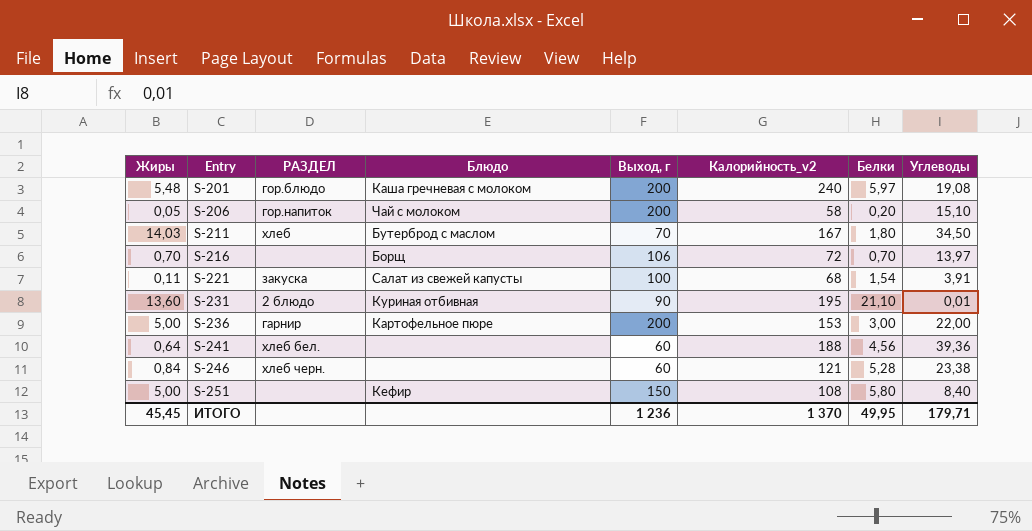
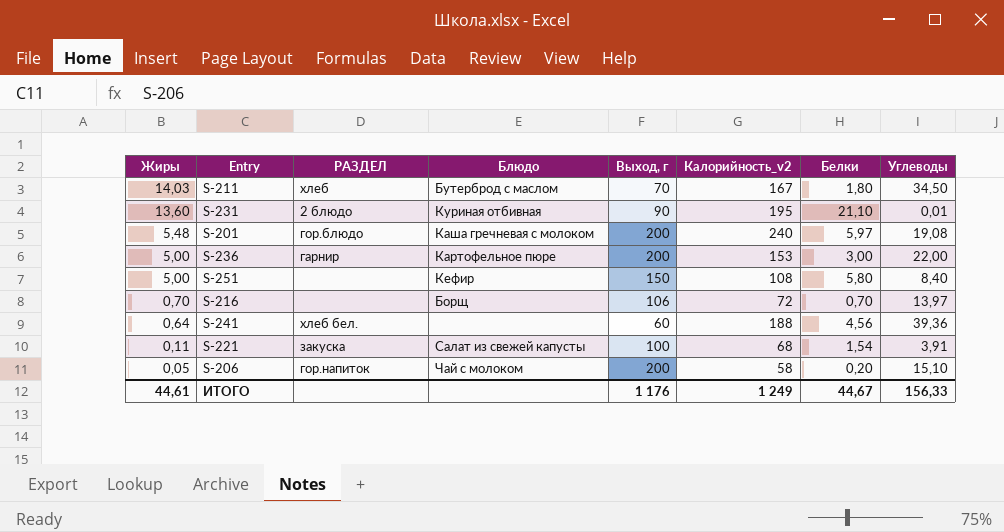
row order: Entry ascending -> Жиры descending
row S-246: 0,84 | хлеб черн. | none | 60 | 121 | 5,28 | 23,38 -> none
ИТОГО | Жиры: 45,45 -> 44,61
ИТОГО | Выход, г: 1 236 -> 1 176
ИТОГО | Калорийность_v2: 1 370 -> 1 249
ИТОГО | Белки: 49,95 -> 44,67
ИТОГО | Углеводы: 179,71 -> 156,33

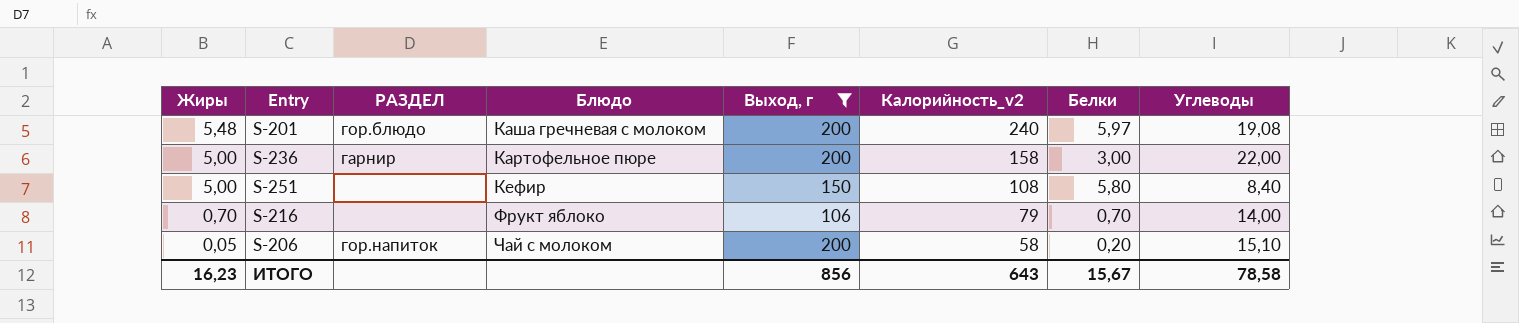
filter: none -> Выход, г >= 106
S-236 | Калорийность_v2: 153 -> 158
S-216 | Блюдо: Борщ -> Фрукт яблоко
S-216 | Калорийность_v2: 72 -> 79
S-216 | Углеводы: 13,97 -> 14,00
ИТОГО | Жиры: 44,61 -> 16,23
ИТОГО | Выход, г: 1 176 -> 856
ИТОГО | Калорийность_v2: 1 249 -> 643
ИТОГО | Белки: 44,67 -> 15,67
ИТОГО | Углеводы: 156,33 -> 78,58

